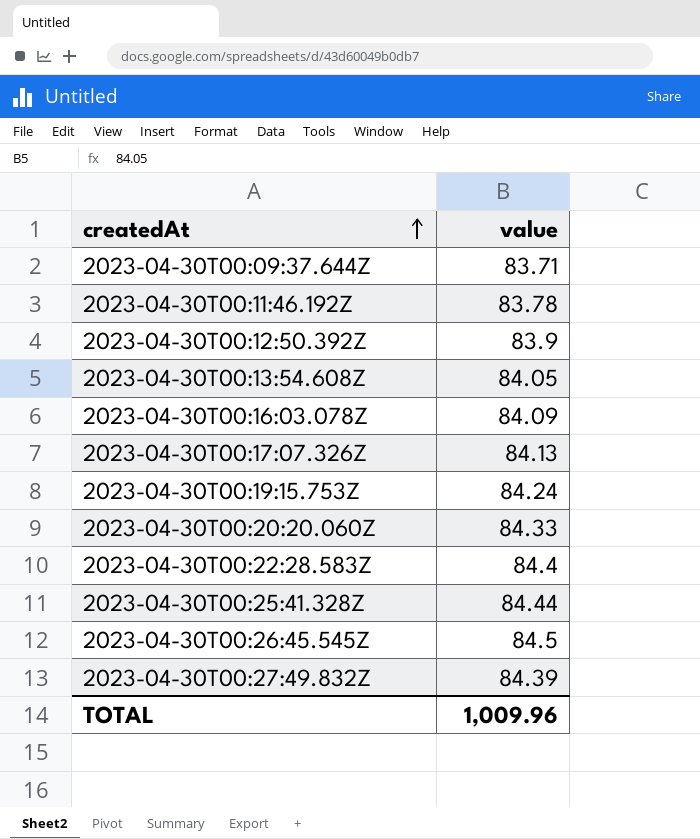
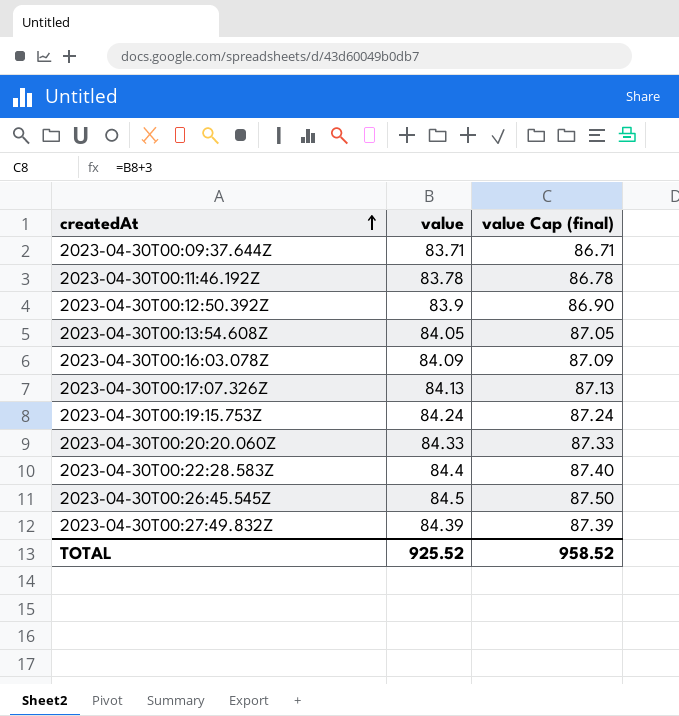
column value Cap (final) | formula: none -> [value] + 3
row 2023-04-30T00:25:41.328Z: 84.44 -> none
TOTAL | value: 1,009.96 -> 925.52

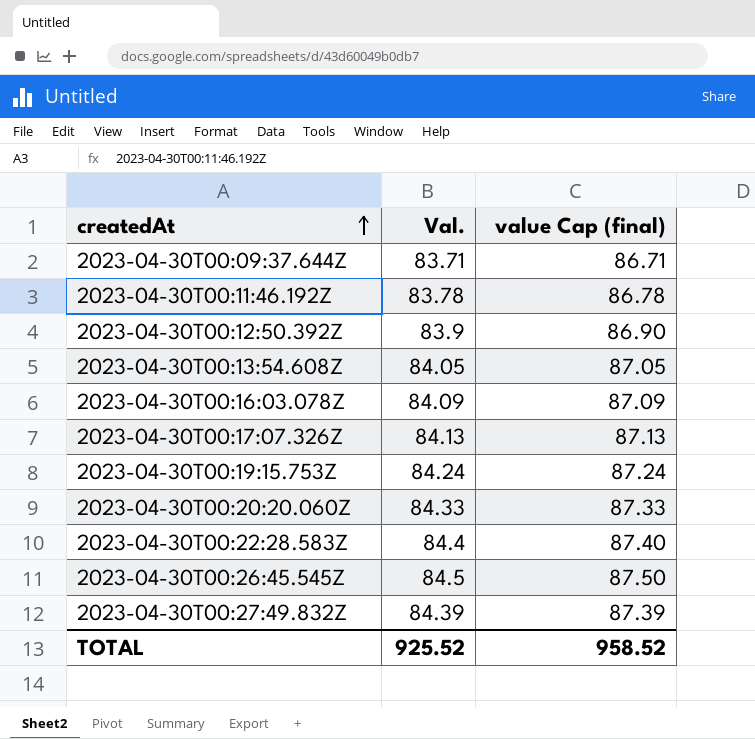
column name: value -> Val.

